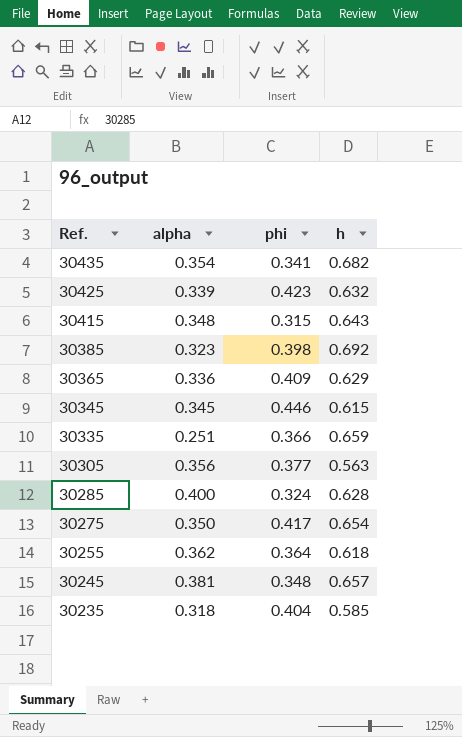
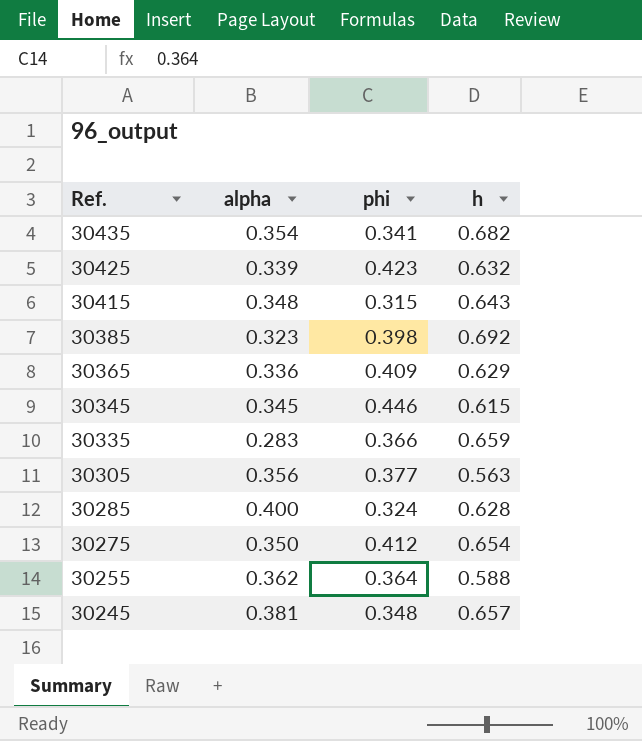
row 30235: 0.318 | 0.404 | 0.585 -> none
30335 | alpha: 0.251 -> 0.283
30275 | phi: 0.417 -> 0.412
30255 | h: 0.618 -> 0.588

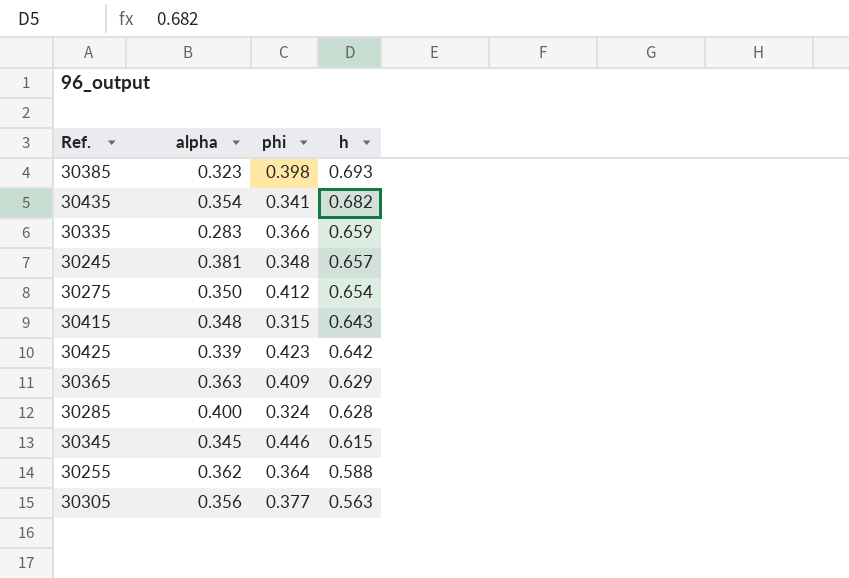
row order: Ref. descending -> h descending
30385 | h: 0.692 -> 0.693
30425 | h: 0.632 -> 0.642
30365 | alpha: 0.336 -> 0.363

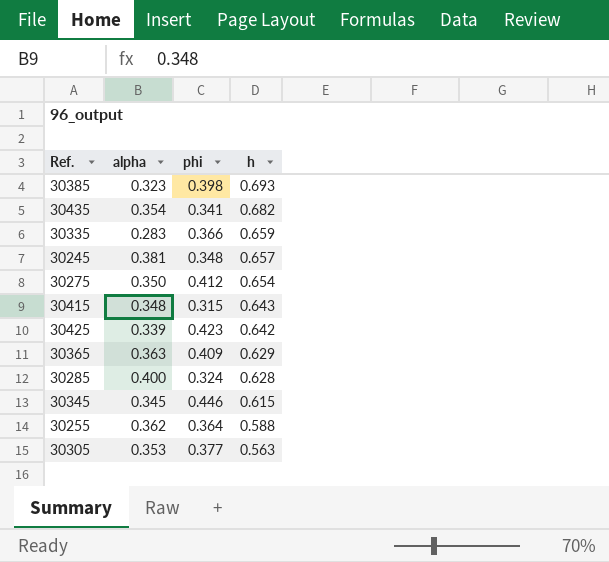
30305 | alpha: 0.356 -> 0.353

